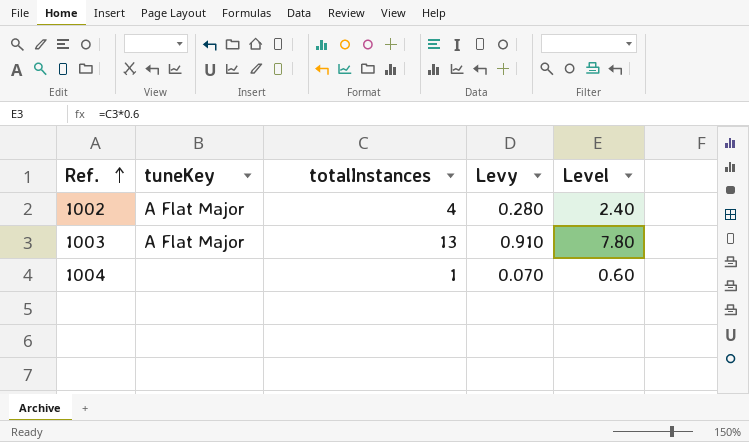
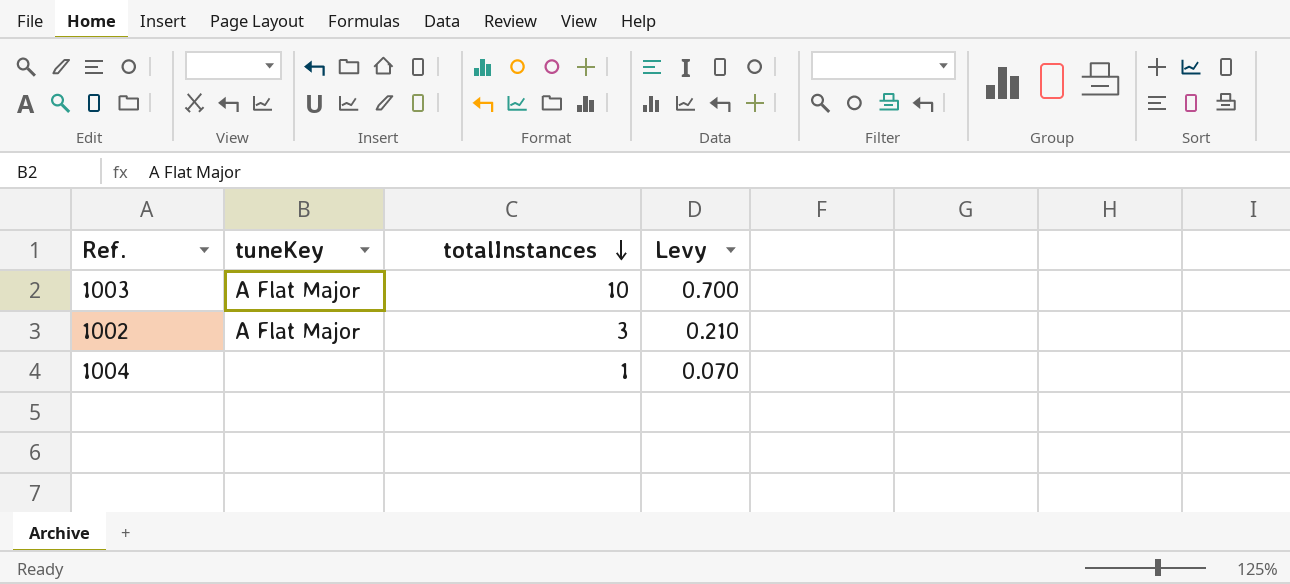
row order: Ref. ascending -> totalInstances descending
column Level | formula: [totalInstances] * 0.6 -> none
1003 | totalInstances: 13 -> 10
1003 | Levy: 0.910 -> 0.700
1002 | totalInstances: 4 -> 3
1002 | Levy: 0.280 -> 0.210

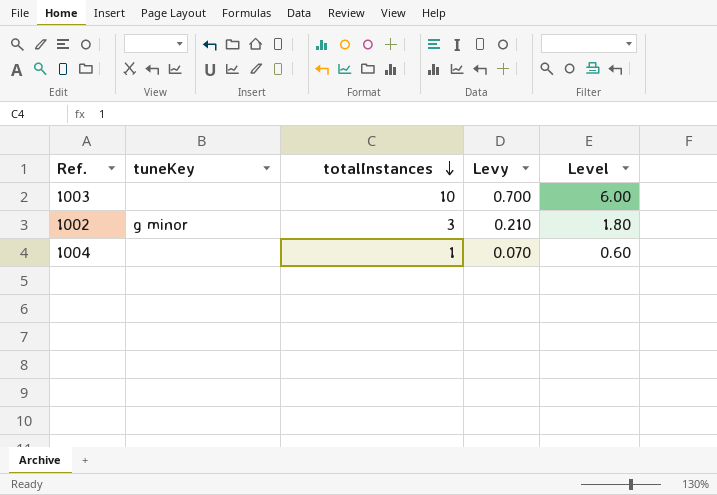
column Level | formula: none -> [totalInstances] * 0.6
1003 | tuneKey: A Flat Major -> none
1002 | tuneKey: A Flat Major -> g minor

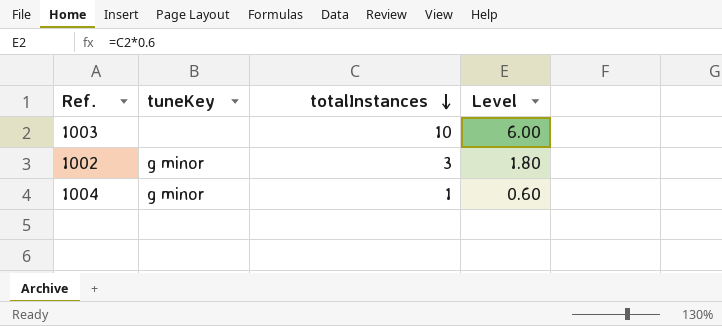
column Levy | formula: [totalInstances] * 0.07 -> none
1004 | tuneKey: none -> g minor

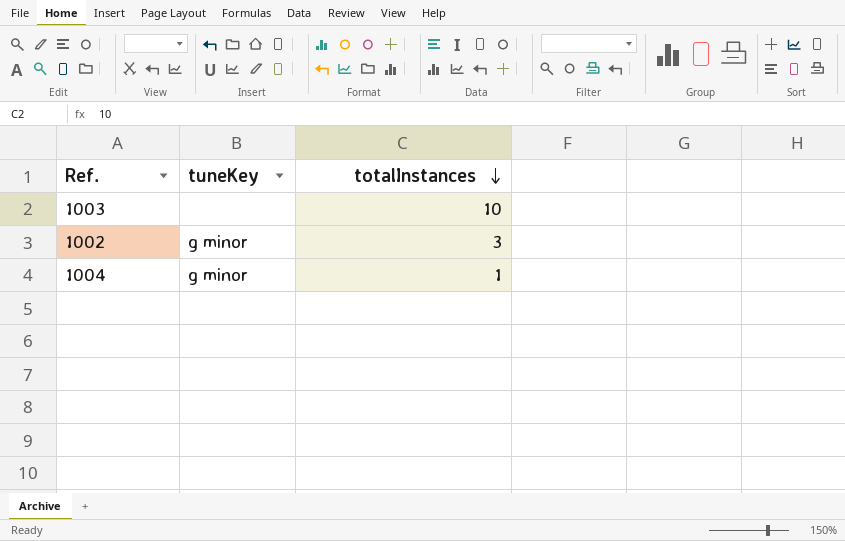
column Level | formula: [totalInstances] * 0.6 -> none

